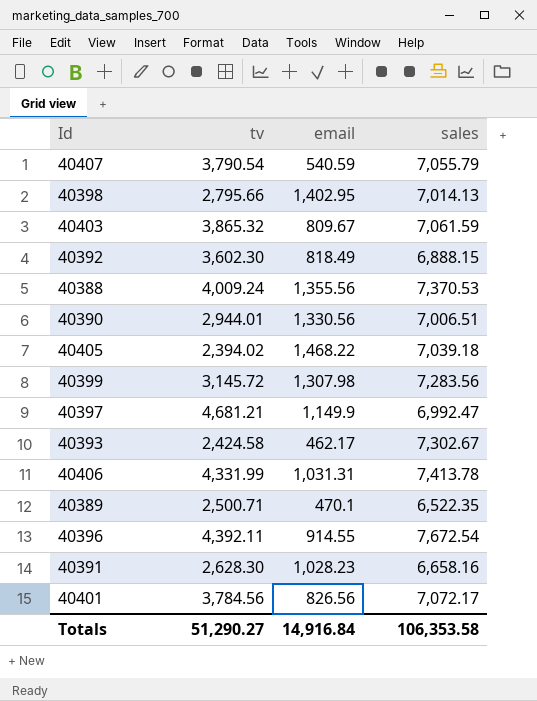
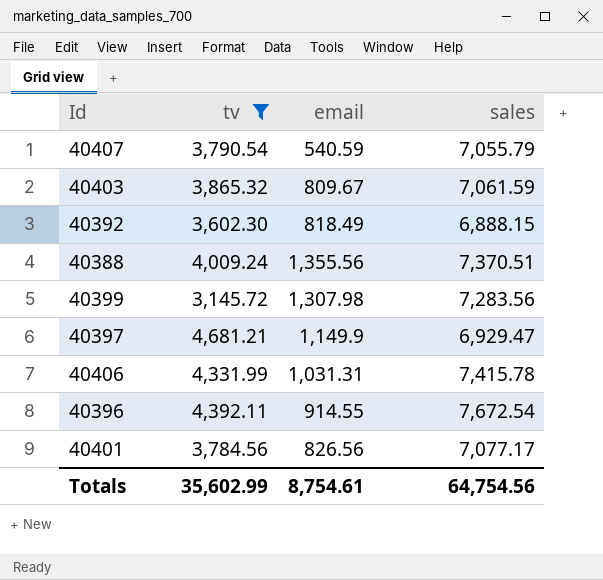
filter: none -> tv >= 3,145.72
40388 | sales: 7,370.53 -> 7,370.51
40397 | sales: 6,992.47 -> 6,929.47
40406 | sales: 7,413.78 -> 7,415.78
40401 | sales: 7,072.17 -> 7,077.17
Totals | tv: 51,290.27 -> 35,602.99
Totals | email: 14,916.84 -> 8,754.61
Totals | sales: 106,353.58 -> 64,754.56

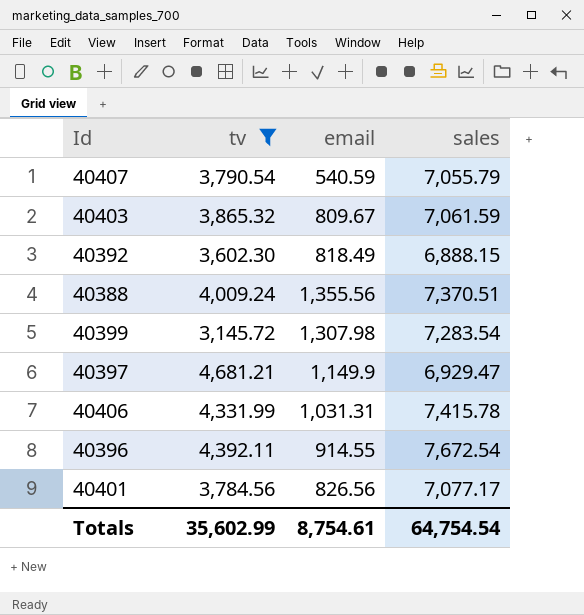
40399 | sales: 7,283.56 -> 7,283.54
Totals | sales: 64,754.56 -> 64,754.54

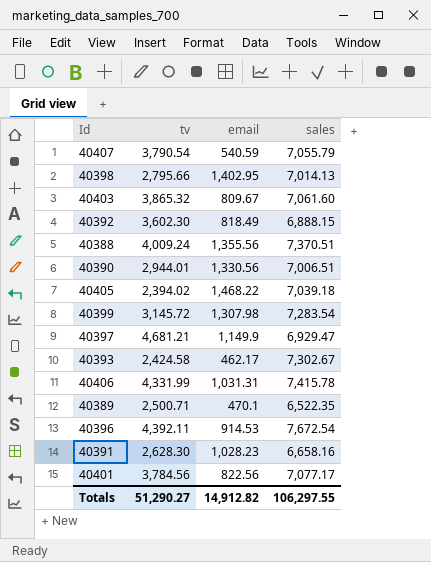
filter: tv >= 3,145.72 -> none
40403 | sales: 7,061.59 -> 7,061.60
40396 | email: 914.55 -> 914.53
40401 | email: 826.56 -> 822.56
Totals | tv: 35,602.99 -> 51,290.27
Totals | email: 8,754.61 -> 14,912.82
Totals | sales: 64,754.54 -> 106,297.55

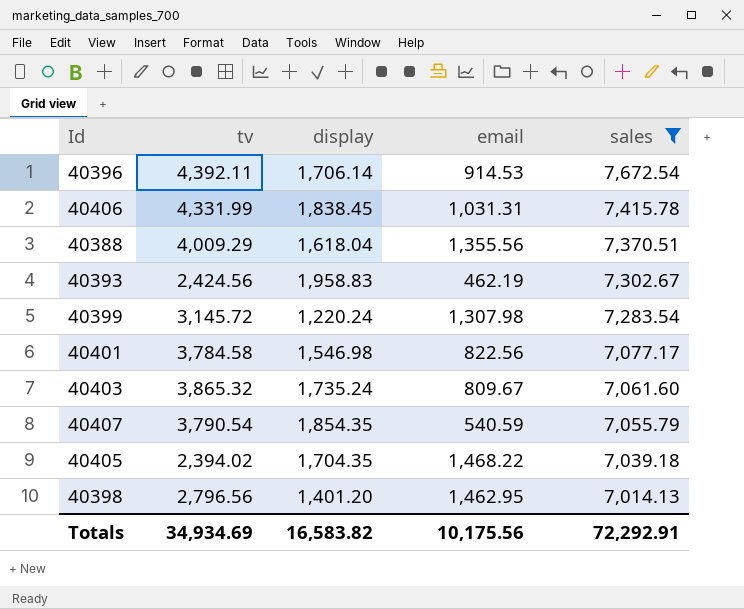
filter: none -> sales >= 7,014.13
row order: none -> sales descending
column display | position: none -> 3
40388 | tv: 4,009.24 -> 4,009.29
40393 | tv: 2,424.58 -> 2,424.56
40393 | email: 462.17 -> 462.19
40401 | tv: 3,784.56 -> 3,784.58
40398 | tv: 2,795.66 -> 2,796.56
40398 | email: 1,402.95 -> 1,462.95
Totals | tv: 51,290.27 -> 34,934.69
Totals | email: 14,912.82 -> 10,175.56
Totals | sales: 106,297.55 -> 72,292.91

